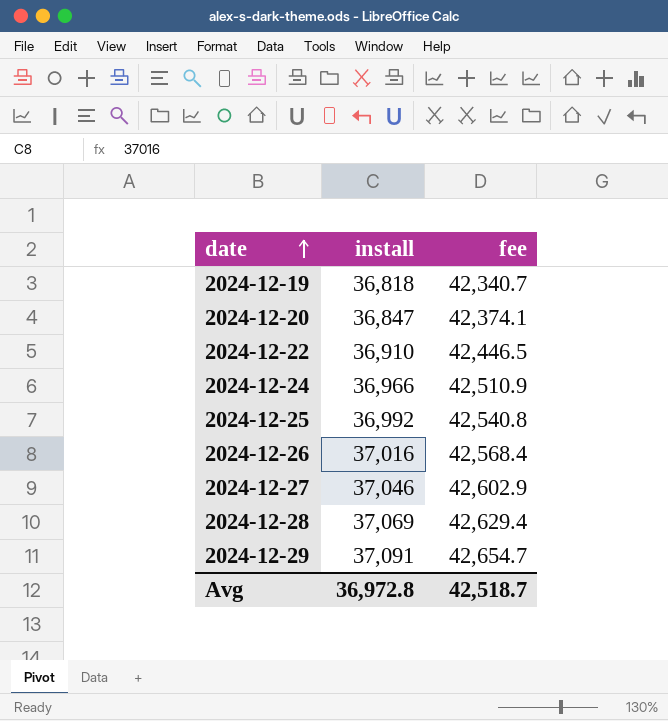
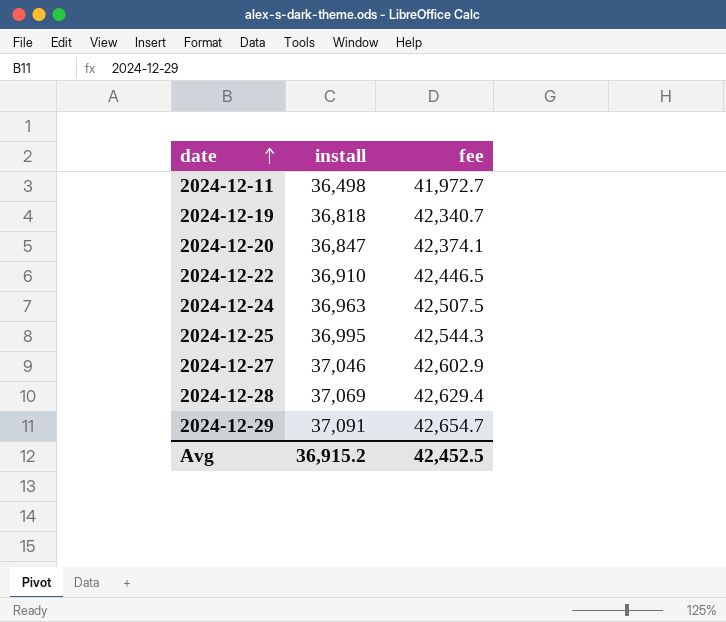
row 2024-12-26: 37,016 | 42,568.4 -> none
row 2024-12-11: none -> 36,498 | 41,972.7
2024-12-24 | install: 36,966 -> 36,963
2024-12-24 | fee: 42,510.9 -> 42,507.5
2024-12-25 | install: 36,992 -> 36,995
2024-12-25 | fee: 42,540.8 -> 42,544.3
Avg | install: 36,972.8 -> 36,915.2
Avg | fee: 42,518.7 -> 42,452.5

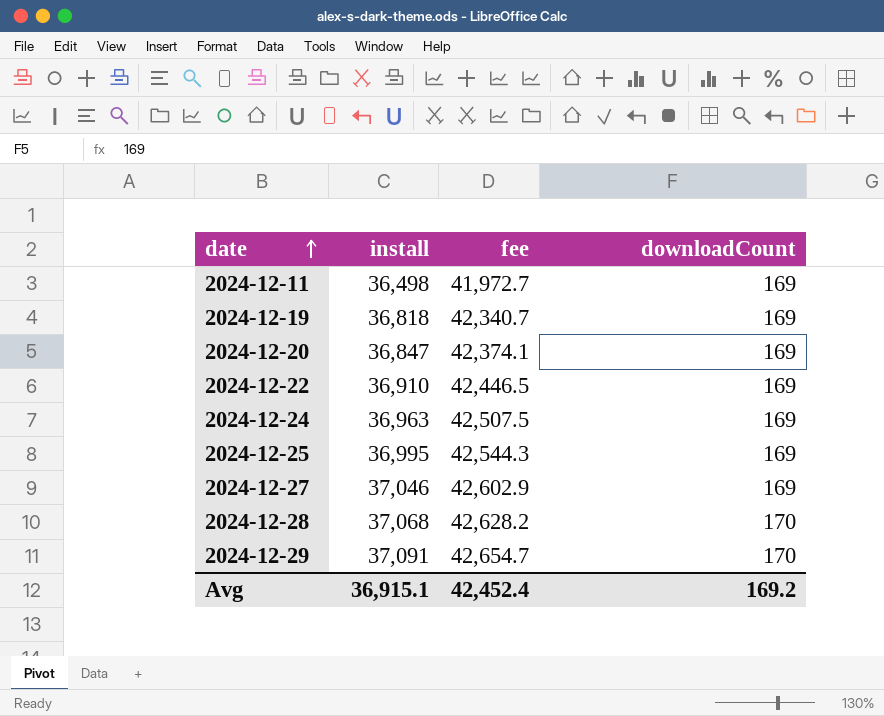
column downloadCount | position: none -> 4
2024-12-28 | install: 37,069 -> 37,068
2024-12-28 | fee: 42,629.4 -> 42,628.2
Avg | install: 36,915.2 -> 36,915.1
Avg | fee: 42,452.5 -> 42,452.4

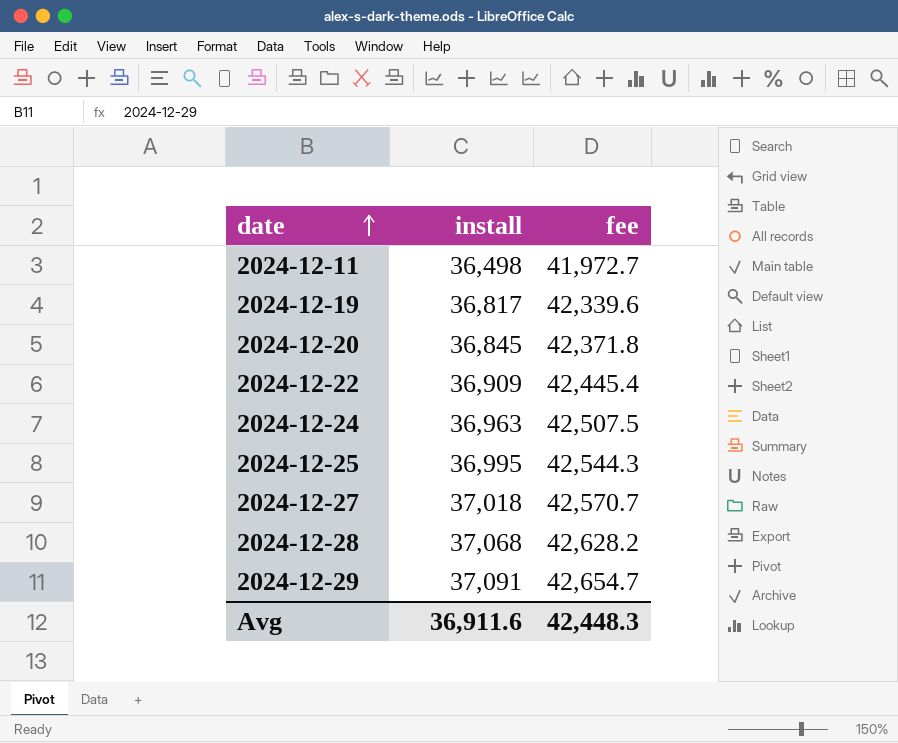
column downloadCount | position: 4 -> none
2024-12-19 | install: 36,818 -> 36,817
2024-12-19 | fee: 42,340.7 -> 42,339.6
2024-12-20 | install: 36,847 -> 36,845
2024-12-20 | fee: 42,374.1 -> 42,371.8
2024-12-22 | install: 36,910 -> 36,909
2024-12-22 | fee: 42,446.5 -> 42,445.4
2024-12-27 | install: 37,046 -> 37,018
2024-12-27 | fee: 42,602.9 -> 42,570.7
Avg | install: 36,915.1 -> 36,911.6
Avg | fee: 42,452.4 -> 42,448.3

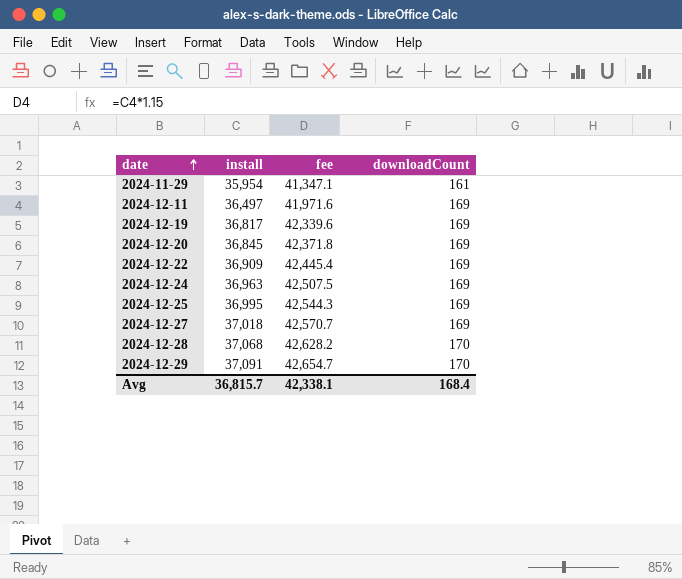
column downloadCount | position: none -> 4
row 2024-11-29: none -> 35,954 | 41,347.1 | 161
2024-12-11 | install: 36,498 -> 36,497
2024-12-11 | fee: 41,972.7 -> 41,971.6
Avg | install: 36,911.6 -> 36,815.7
Avg | fee: 42,448.3 -> 42,338.1

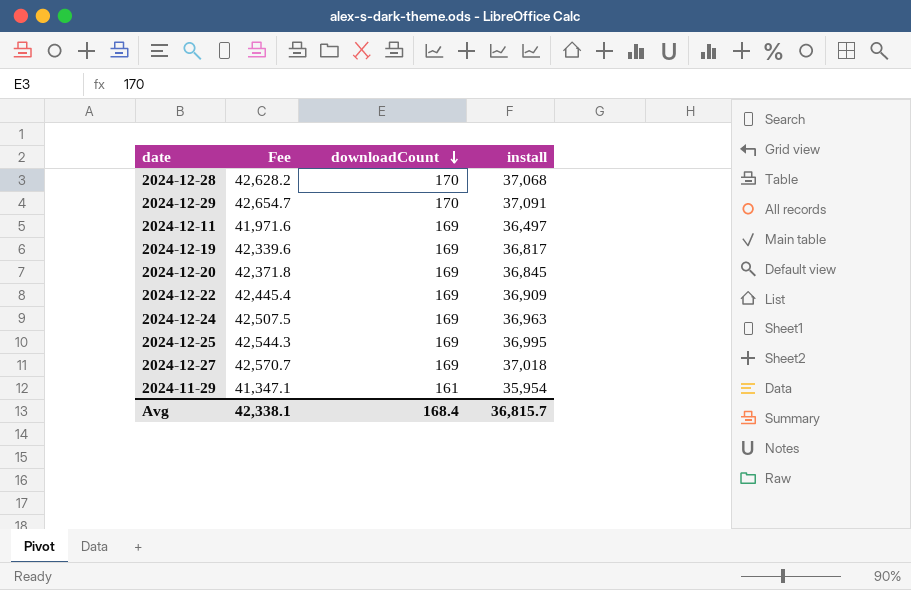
row order: date ascending -> downloadCount descending
column name: fee -> Fee
column install | position: 2 -> 4

